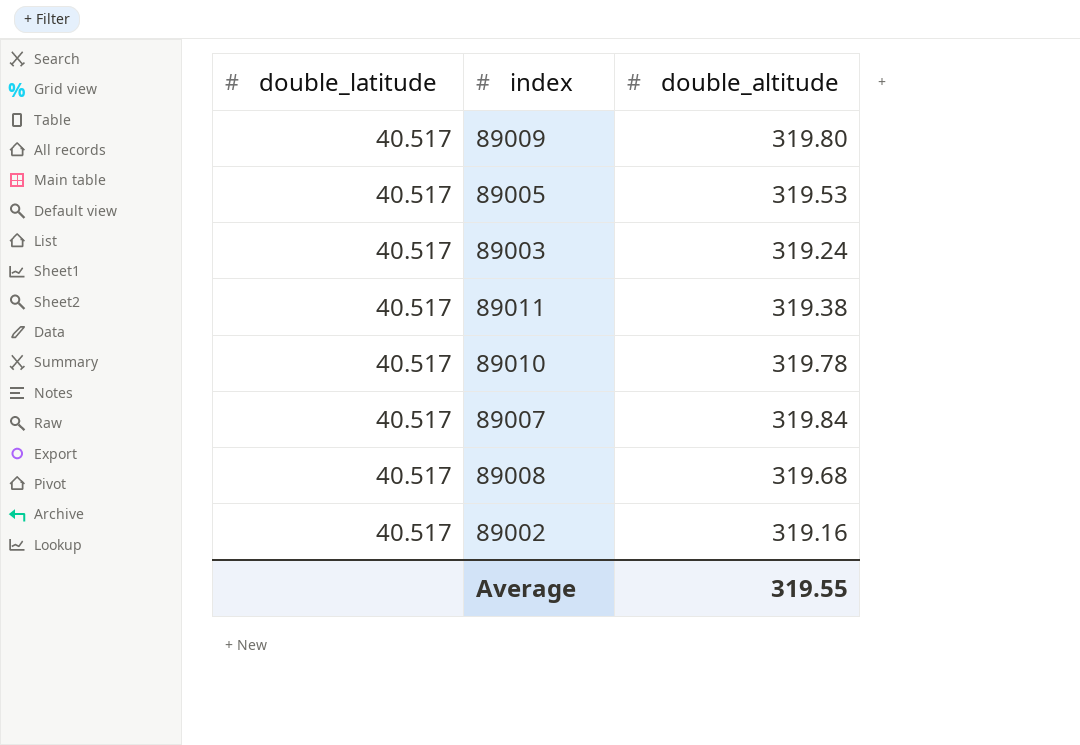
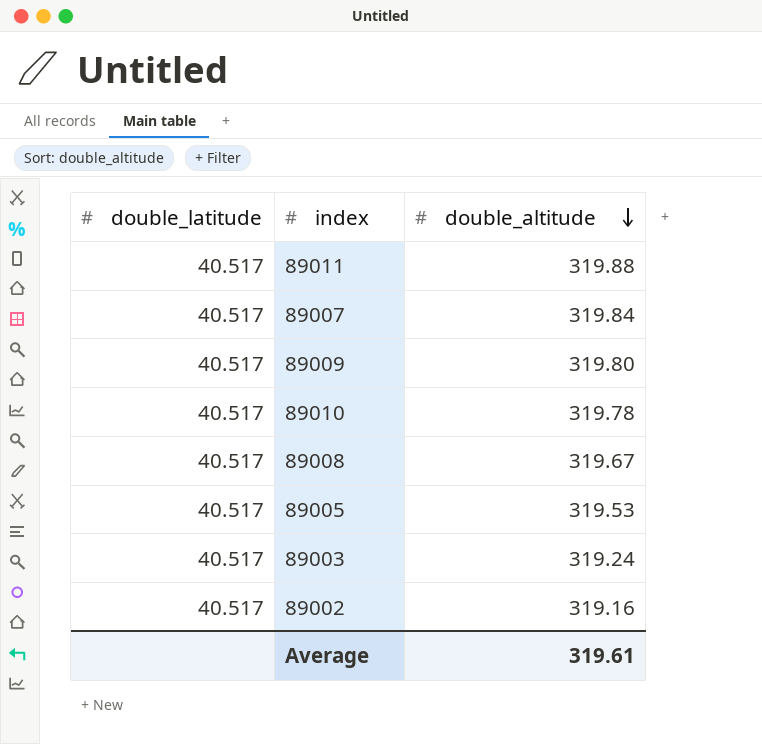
row order: none -> double_altitude descending
89011 | double_altitude: 319.38 -> 319.88
89008 | double_altitude: 319.68 -> 319.67
Average | double_altitude: 319.55 -> 319.61

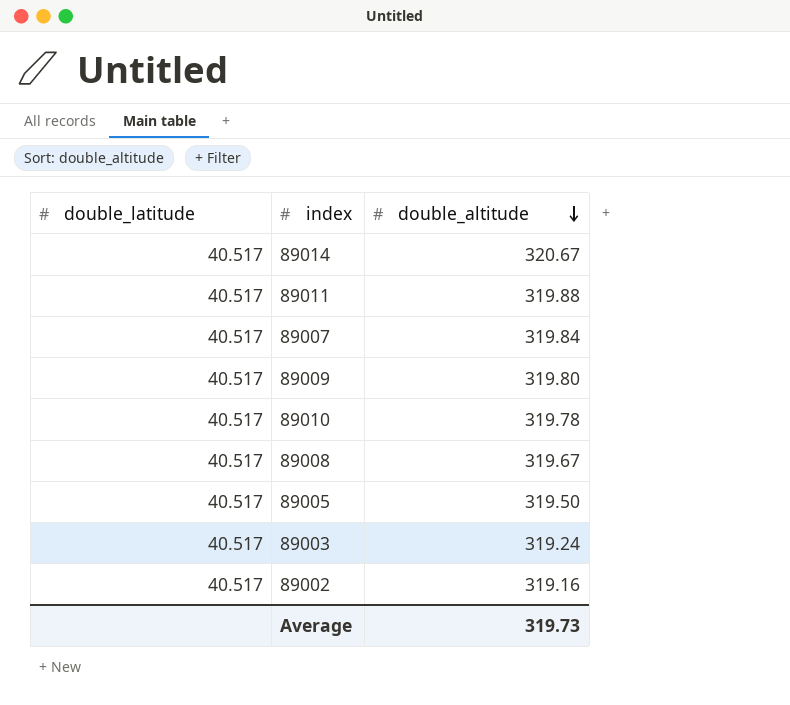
row 89014: none -> 40.517 | 320.67
89005 | double_altitude: 319.53 -> 319.50
Average | double_altitude: 319.61 -> 319.73

